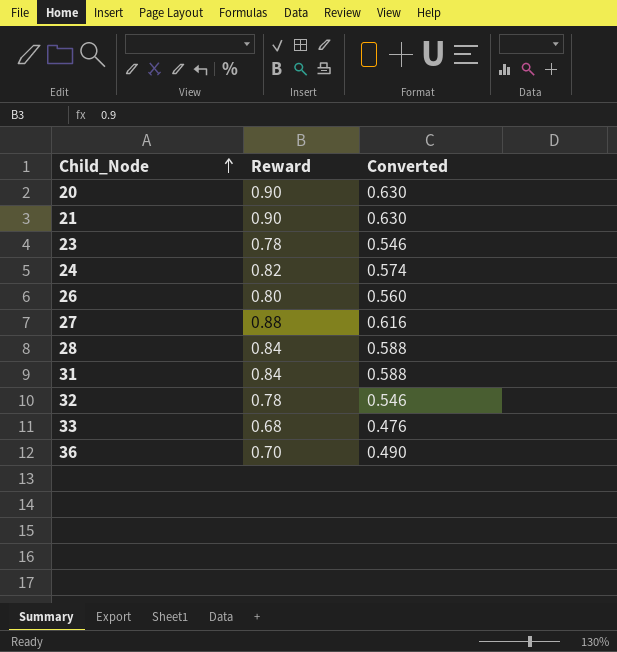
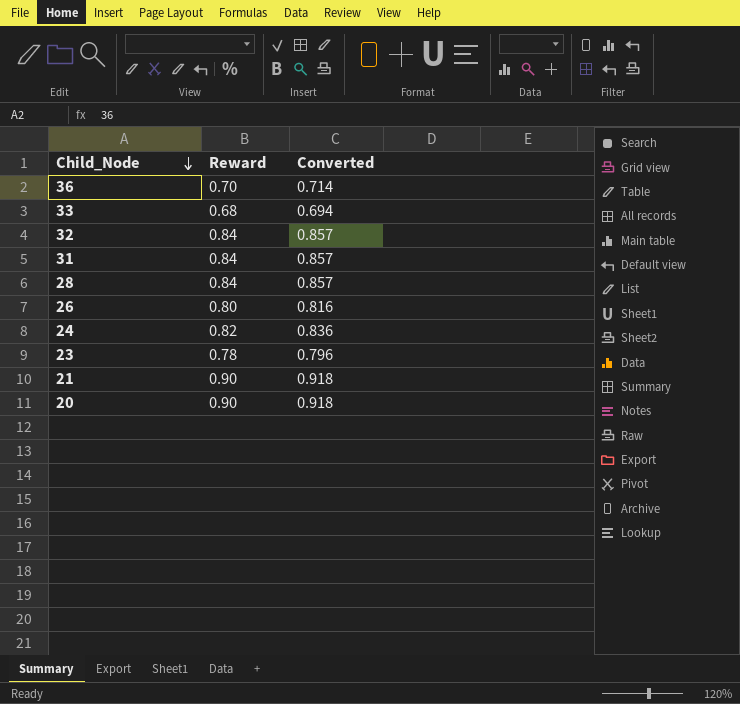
row order: Child_Node ascending -> Child_Node descending
column Converted | formula: [Reward] * 0.7 -> [Reward] * 1.02
row 27: 0.88 | 0.616 -> none
32 | Reward: 0.78 -> 0.84

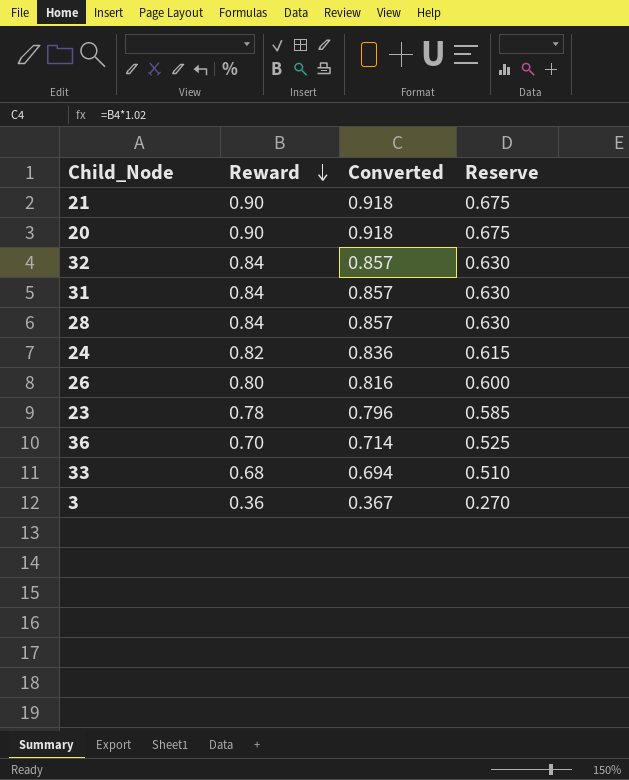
row order: Child_Node descending -> Reward descending
column Reserve | formula: none -> [Reward] * 0.75
row 3: none -> 0.36 | 0.367 | 0.270

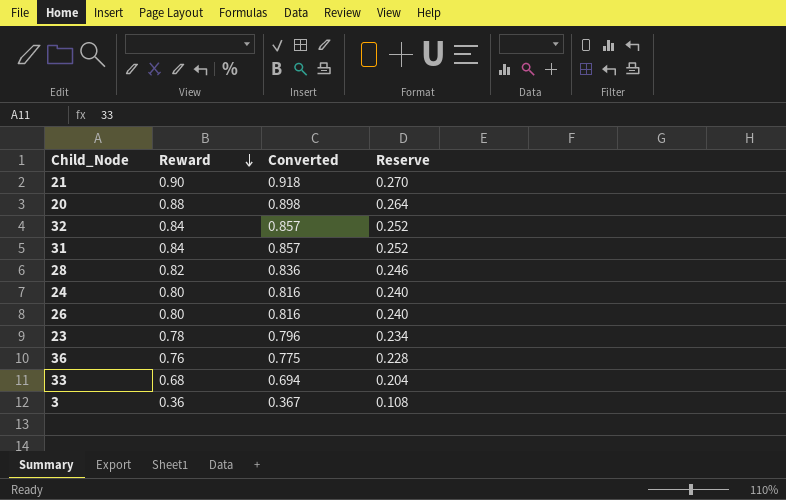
column Reserve | formula: [Reward] * 0.75 -> [Reward] * 0.3
20 | Reward: 0.90 -> 0.88
20 | Converted: 0.918 -> 0.898
28 | Reward: 0.84 -> 0.82
28 | Converted: 0.857 -> 0.836
24 | Reward: 0.82 -> 0.80
24 | Converted: 0.836 -> 0.816
36 | Reward: 0.70 -> 0.76
36 | Converted: 0.714 -> 0.775

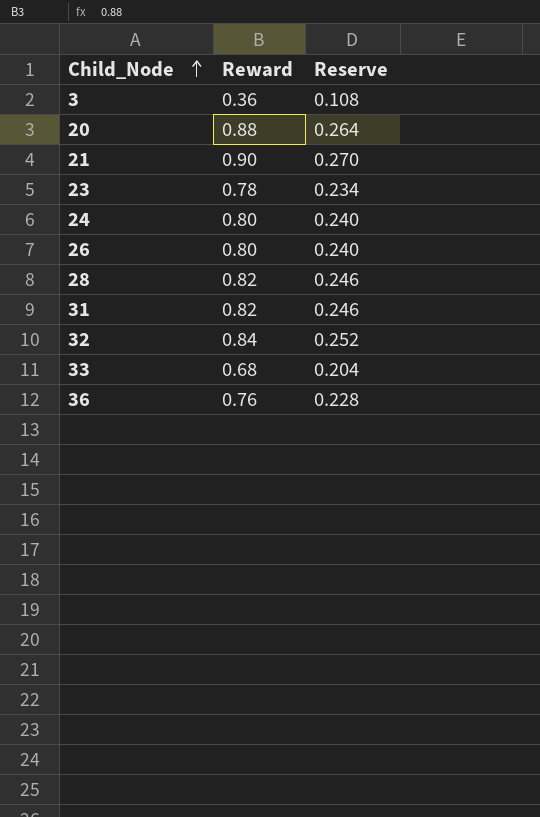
row order: Reward descending -> Child_Node ascending
column Converted | formula: [Reward] * 1.02 -> none
31 | Reward: 0.84 -> 0.82
31 | Reserve: 0.252 -> 0.246

